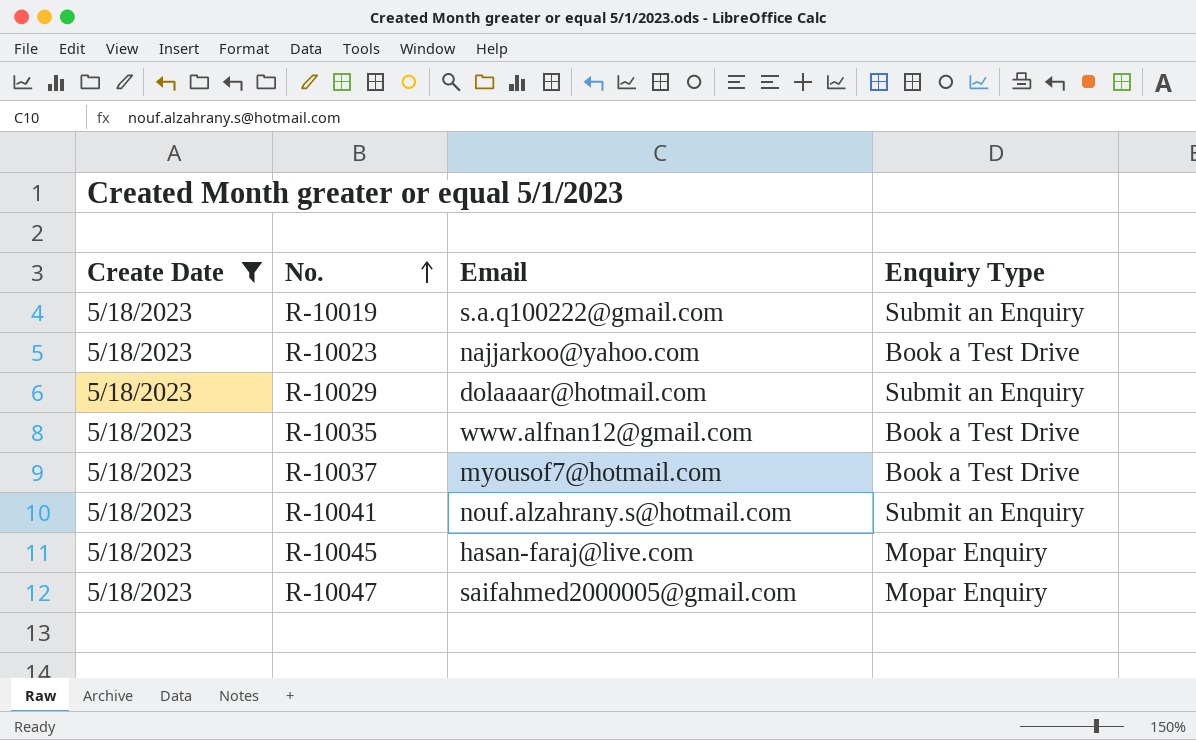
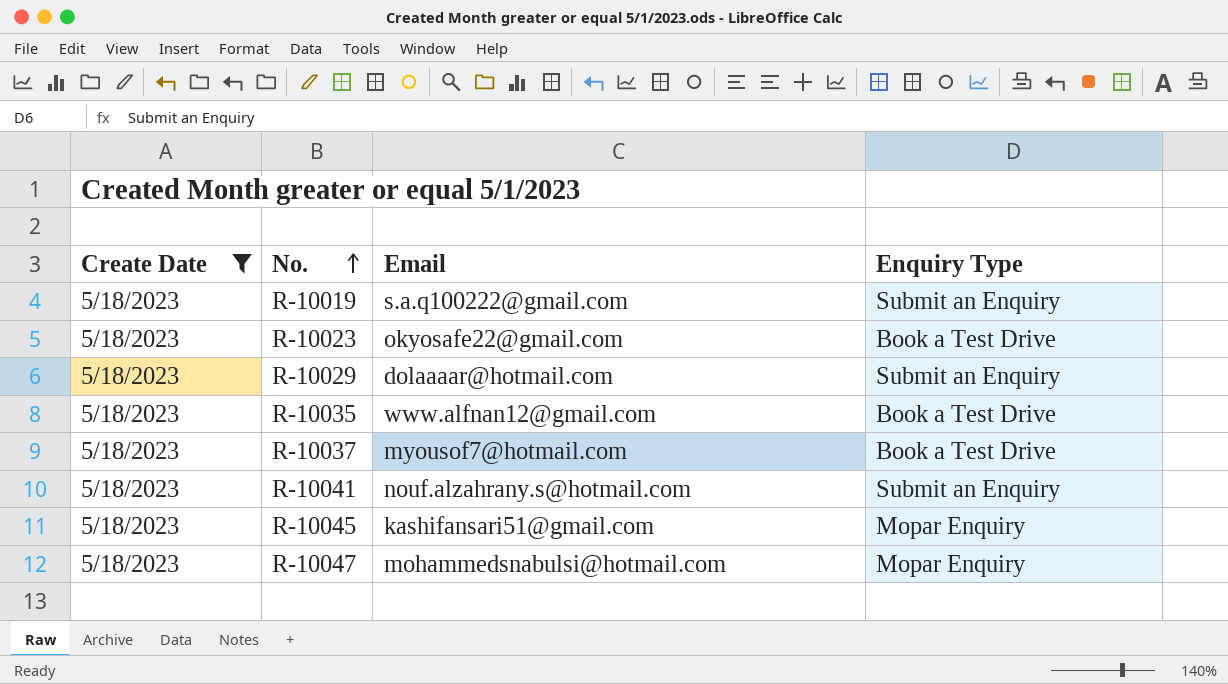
R-10023 | Email: najjarkoo@yahoo.com -> okyosafe22@gmail.com
R-10045 | Email: hasan-faraj@live.com -> kashifansari51@gmail.com
R-10047 | Email: saifahmed2000005@gmail.com -> mohammedsnabulsi@hotmail.com

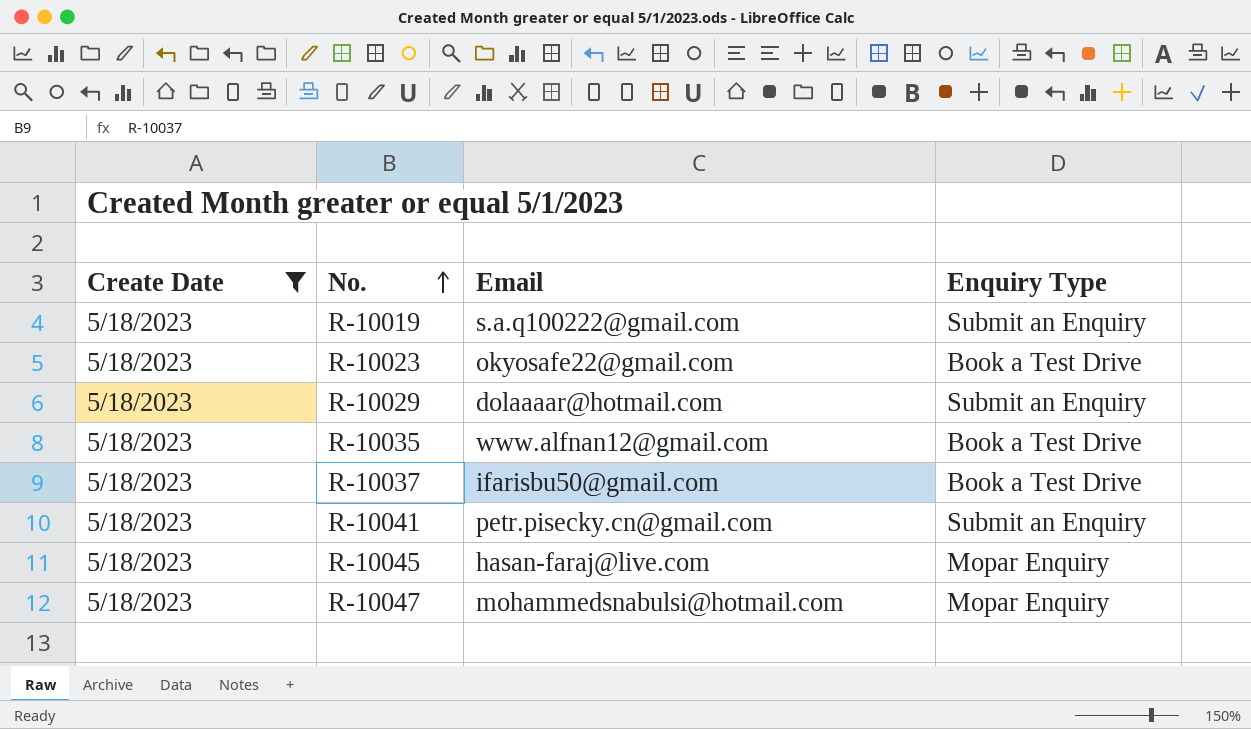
R-10037 | Email: myousof7@hotmail.com -> ifarisbu50@gmail.com
R-10041 | Email: nouf.alzahrany.s@hotmail.com -> petr.pisecky.cn@gmail.com
R-10045 | Email: kashifansari51@gmail.com -> hasan-faraj@live.com

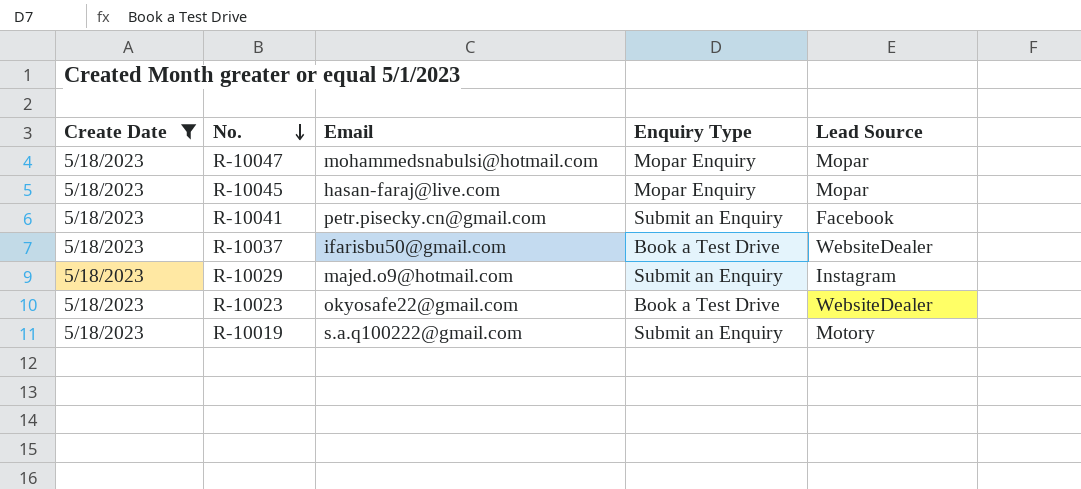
row order: No. ascending -> No. descending
column Lead Source | position: none -> 5
row R-10035: 5/18/2023 | www.alfnan12@gmail.com | Book a Test Drive -> none
R-10029 | Email: dolaaaar@hotmail.com -> majed.o9@hotmail.com

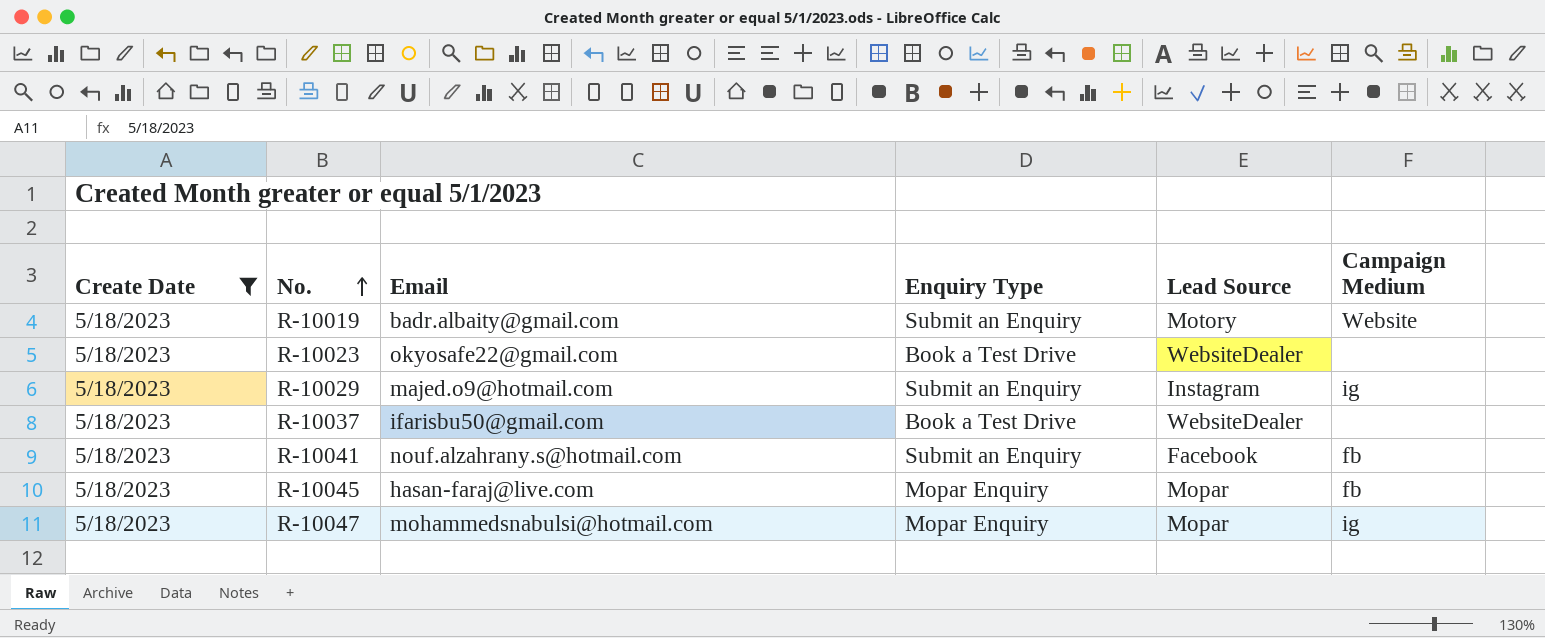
row order: No. descending -> No. ascending
column Campaign Medium | position: none -> 6
R-10019 | Email: s.a.q100222@gmail.com -> badr.albaity@gmail.com
R-10041 | Email: petr.pisecky.cn@gmail.com -> nouf.alzahrany.s@hotmail.com

